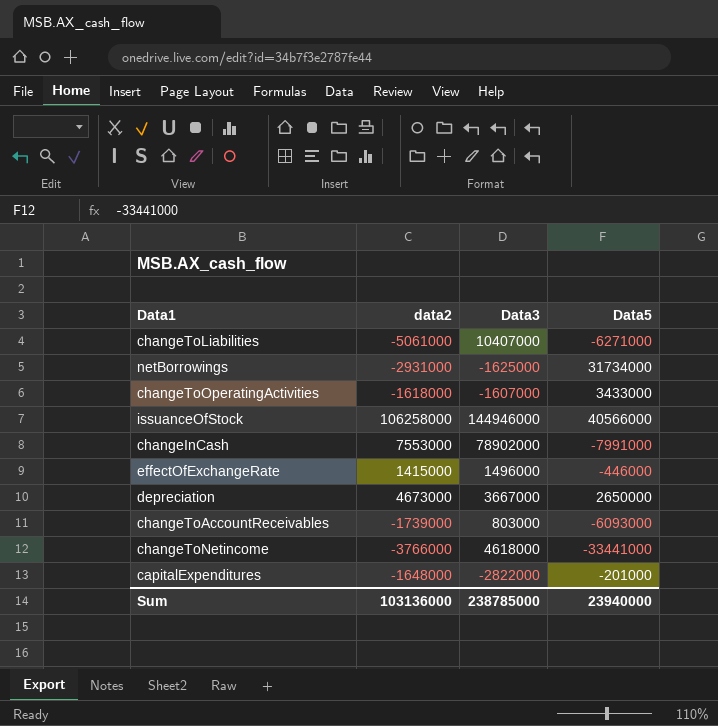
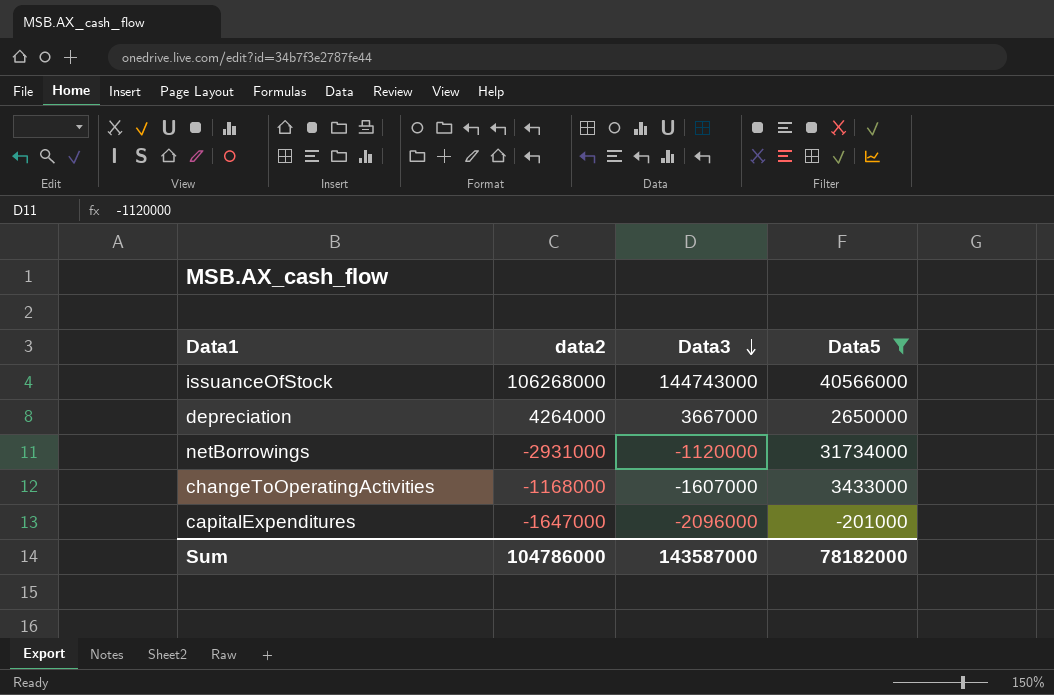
filter: none -> Data5 >= -201000
row order: none -> Data3 descending
issuanceOfStock | data2: 106258000 -> 106268000
issuanceOfStock | Data3: 144946000 -> 144743000
depreciation | data2: 4673000 -> 4264000
netBorrowings | Data3: -1625000 -> -1120000
changeToOperatingActivities | data2: -1618000 -> -1168000
capitalExpenditures | data2: -1648000 -> -1647000
capitalExpenditures | Data3: -2822000 -> -2096000
Sum | data2: 103136000 -> 104786000
Sum | Data3: 238785000 -> 143587000
Sum | Data5: 23940000 -> 78182000

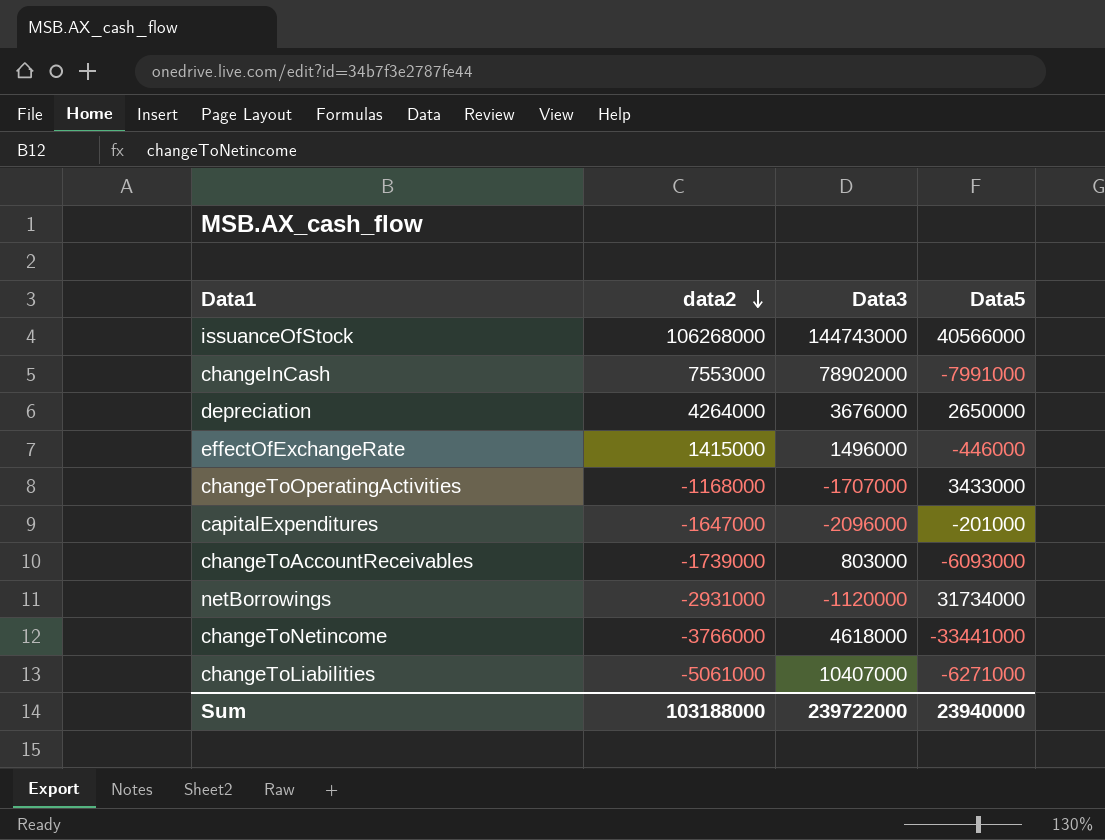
filter: Data5 >= -201000 -> none
row order: Data3 descending -> data2 descending
depreciation | Data3: 3667000 -> 3676000
changeToOperatingActivities | Data3: -1607000 -> -1707000
Sum | data2: 104786000 -> 103188000
Sum | Data3: 143587000 -> 239722000
Sum | Data5: 78182000 -> 23940000

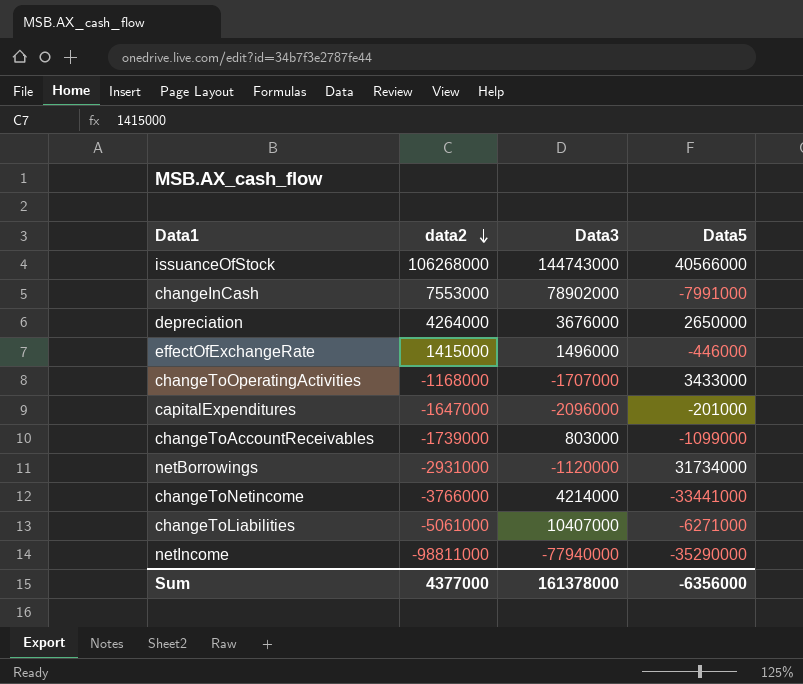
changeToAccountReceivables | Data5: -6093000 -> -1099000
changeToNetincome | Data3: 4618000 -> 4214000
row netIncome: none -> -98811000 | -77940000 | -35290000
Sum | data2: 103188000 -> 4377000
Sum | Data3: 239722000 -> 161378000
Sum | Data5: 23940000 -> -6356000

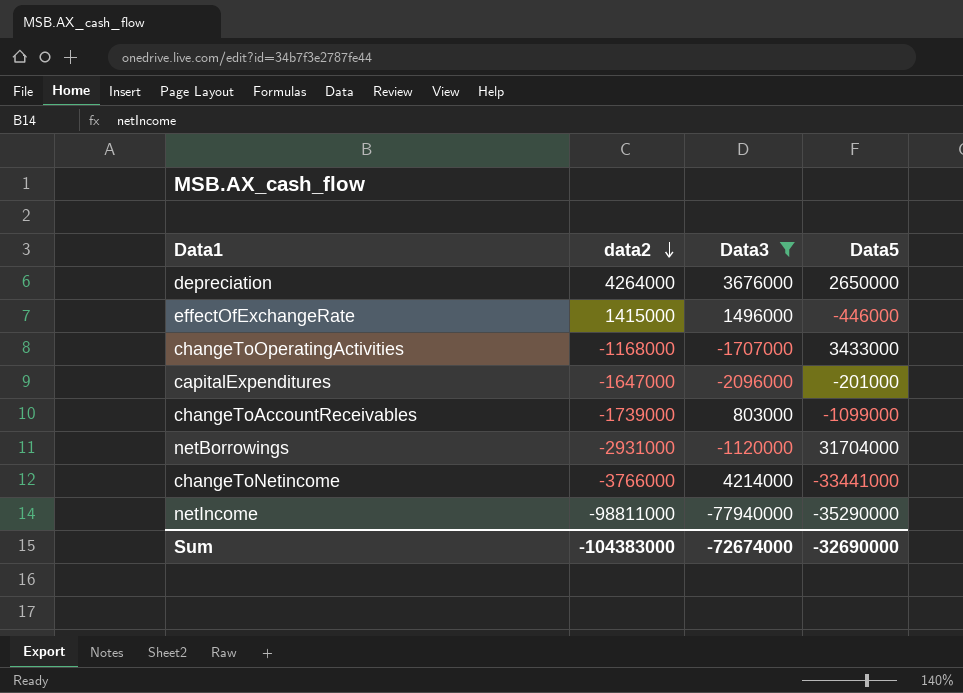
filter: none -> Data3 <= 4214000
netBorrowings | Data5: 31734000 -> 31704000
Sum | data2: 4377000 -> -104383000
Sum | Data3: 161378000 -> -72674000
Sum | Data5: -6356000 -> -32690000

